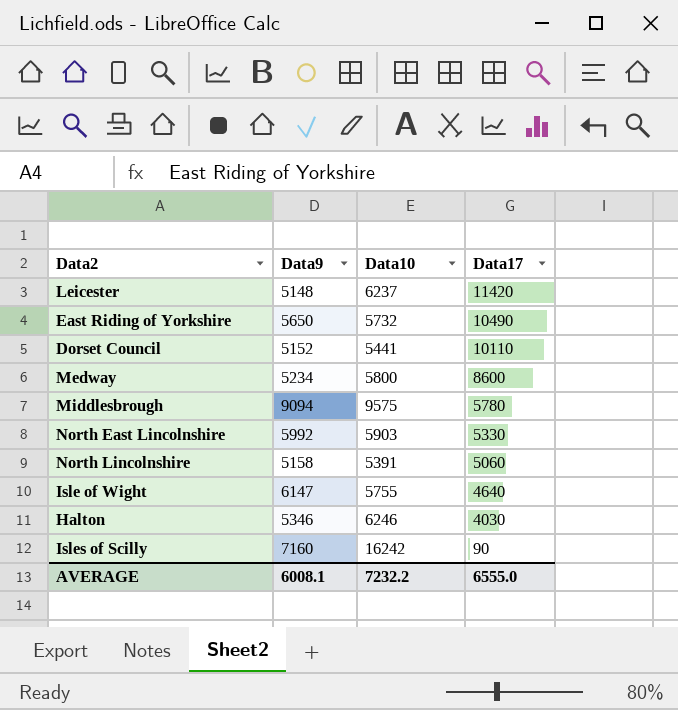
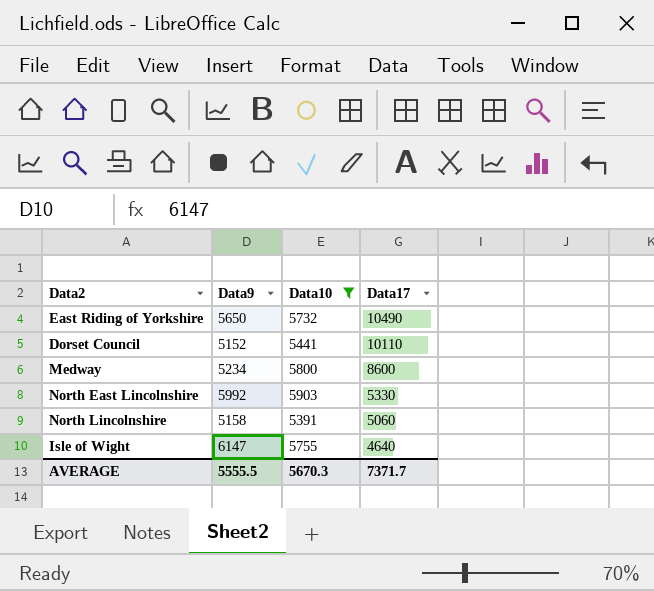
filter: none -> Data10 <= 5903
AVERAGE | Data9: 6008.1 -> 5555.5
AVERAGE | Data10: 7232.2 -> 5670.3
AVERAGE | Data17: 6555.0 -> 7371.7

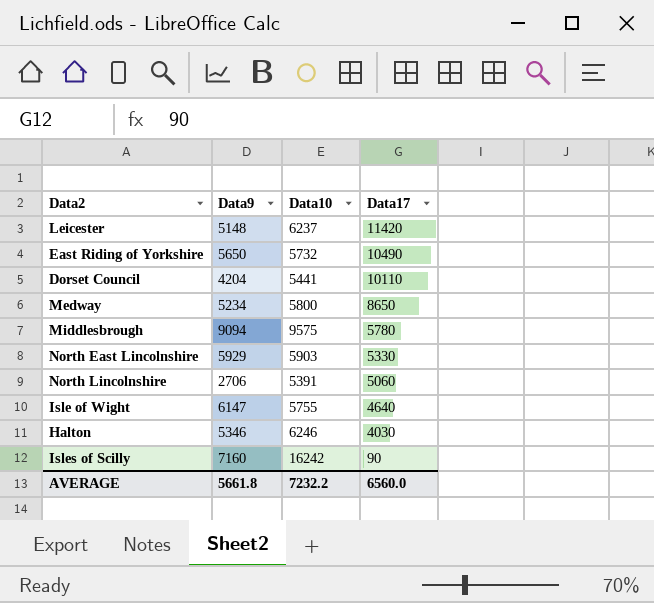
filter: Data10 <= 5903 -> none
Dorset Council | Data9: 5152 -> 4204
Medway | Data17: 8600 -> 8650
North East Lincolnshire | Data9: 5992 -> 5929
North Lincolnshire | Data9: 5158 -> 2706
AVERAGE | Data9: 5555.5 -> 5661.8
AVERAGE | Data10: 5670.3 -> 7232.2
AVERAGE | Data17: 7371.7 -> 6560.0

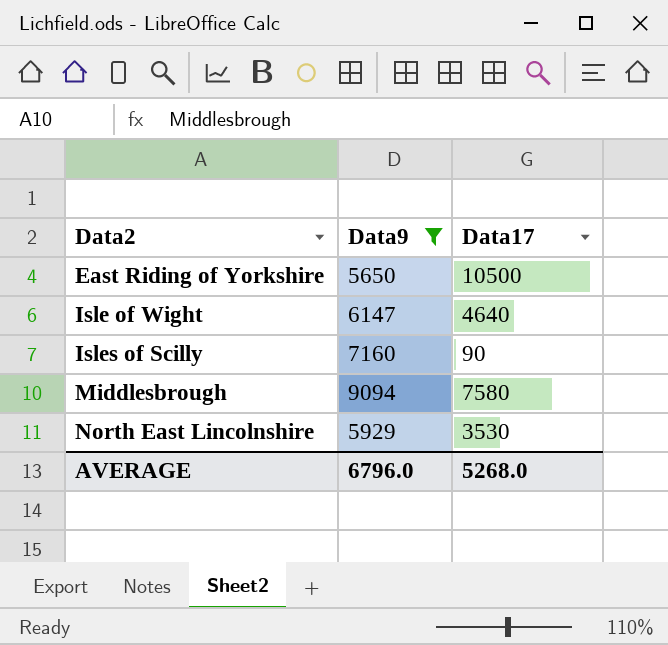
filter: none -> Data9 >= 5650
row order: Data17 descending -> Data2 ascending
column Data10 | position: 3 -> none
East Riding of Yorkshire | Data17: 10490 -> 10500
Middlesbrough | Data17: 5780 -> 7580
North East Lincolnshire | Data17: 5330 -> 3530
AVERAGE | Data9: 5661.8 -> 6796.0
AVERAGE | Data17: 6560.0 -> 5268.0

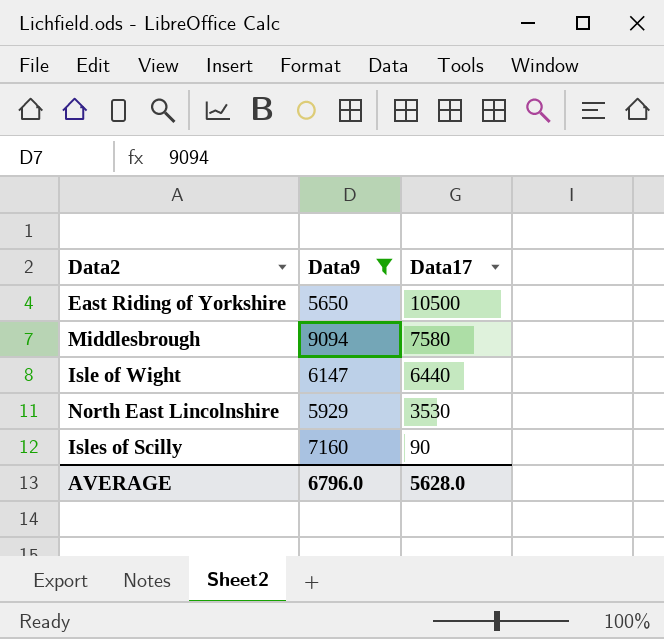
row order: Data2 ascending -> Data17 descending
Isle of Wight | Data17: 4640 -> 6440
AVERAGE | Data17: 5268.0 -> 5628.0

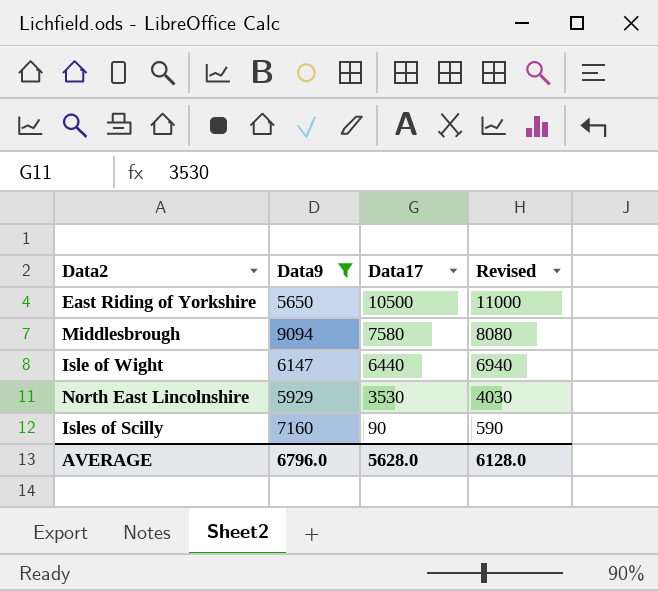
column Revised | formula: none -> [Data17] + 500

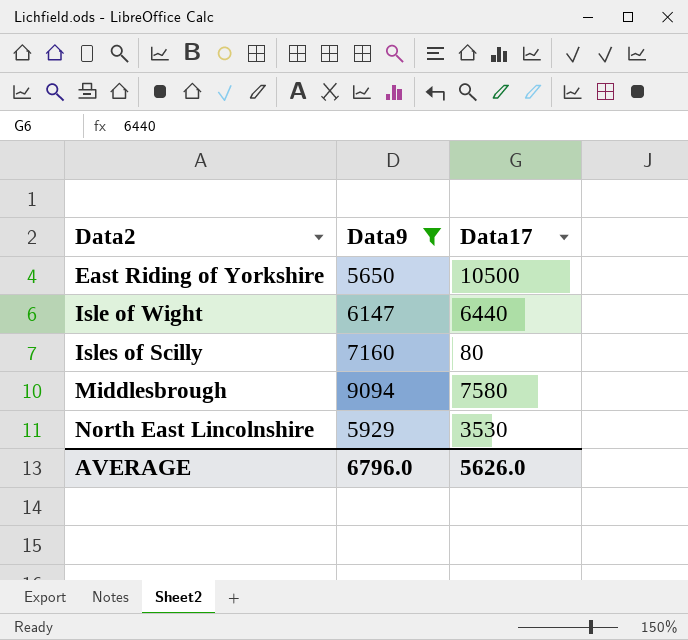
row order: Data17 descending -> Data2 ascending
column Revised | formula: [Data17] + 500 -> none
Isles of Scilly | Data17: 90 -> 80
AVERAGE | Data17: 5628.0 -> 5626.0

